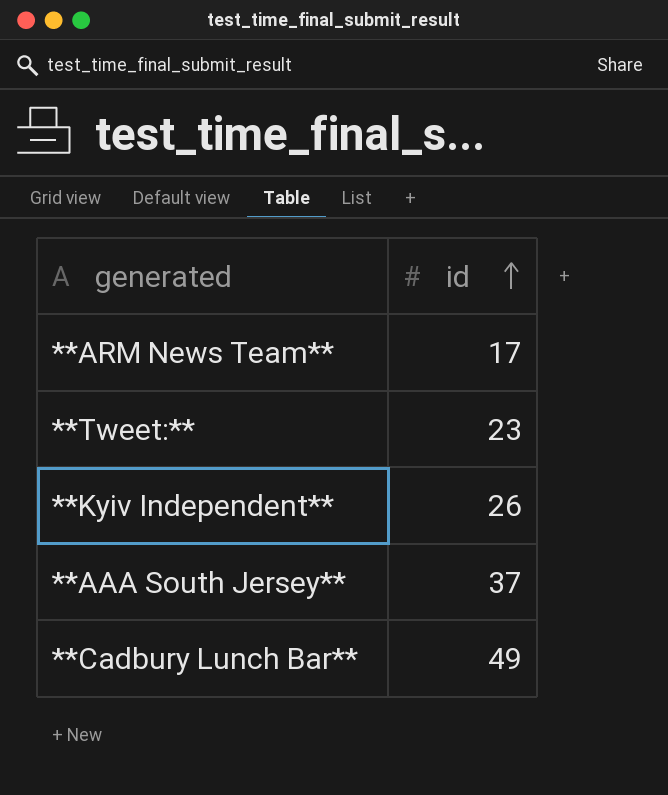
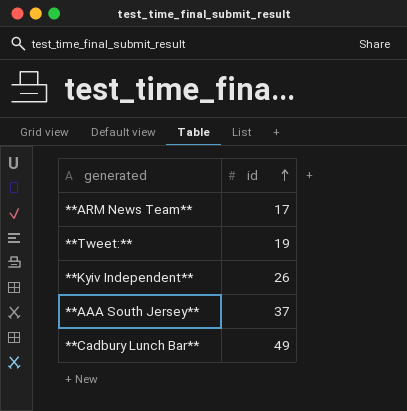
**Tweet:** | id: 23 -> 19

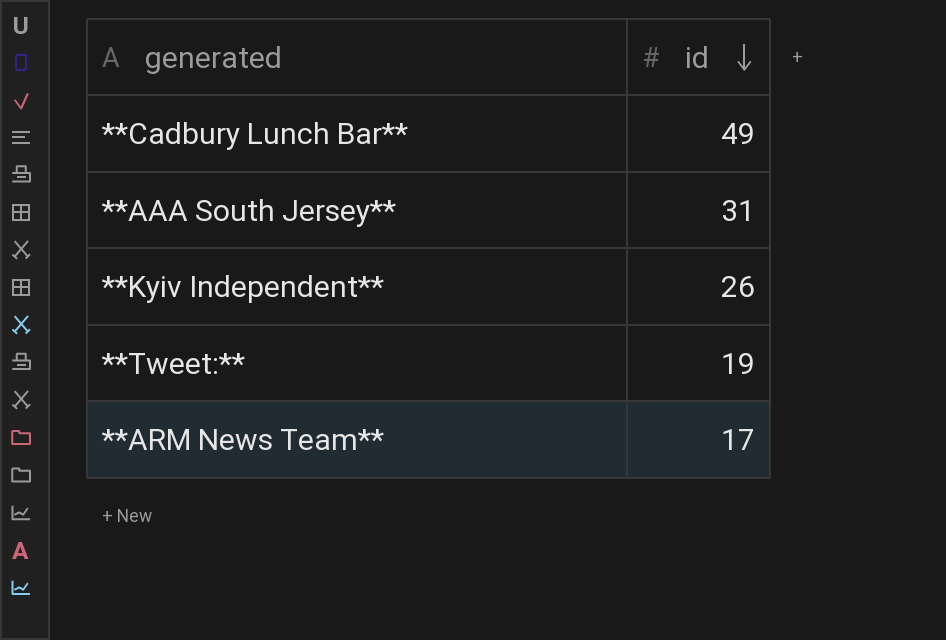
row order: id ascending -> id descending
**AAA South Jersey** | id: 37 -> 31

